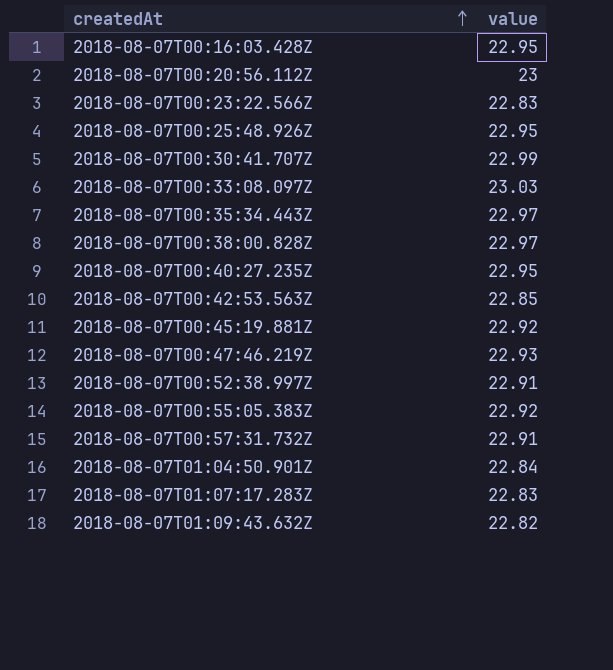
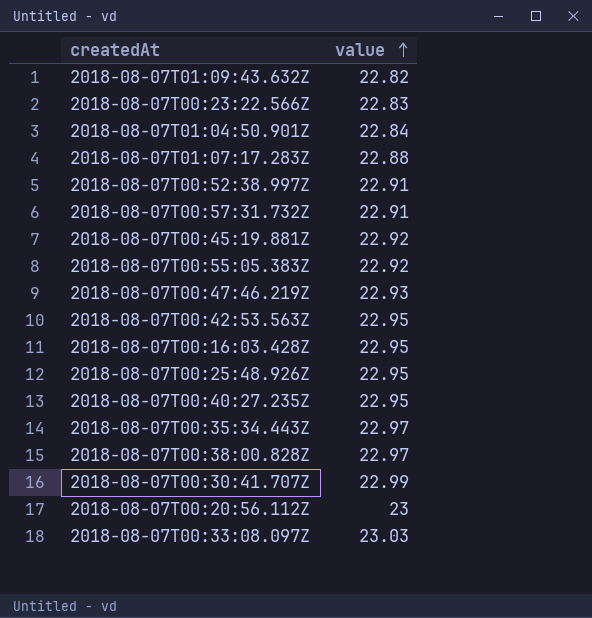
row order: createdAt ascending -> value ascending
2018-08-07T01:07:17.283Z | value: 22.83 -> 22.88
2018-08-07T00:42:53.563Z | value: 22.85 -> 22.95

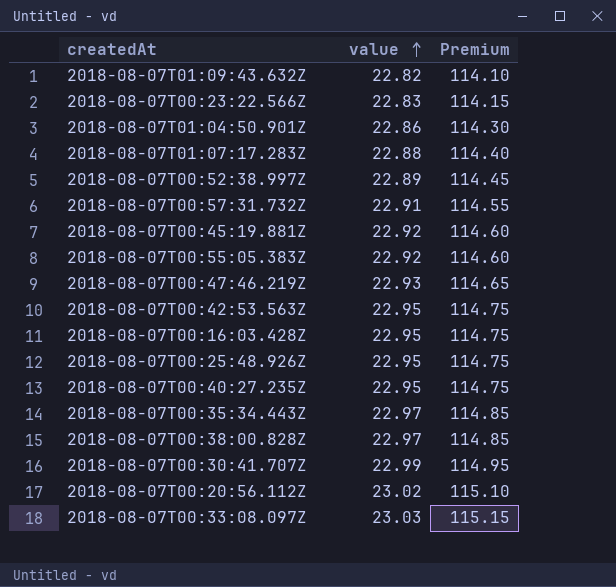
column Premium | formula: none -> [value] * 5
2018-08-07T01:04:50.901Z | value: 22.84 -> 22.86
2018-08-07T00:52:38.997Z | value: 22.91 -> 22.89
2018-08-07T00:20:56.112Z | value: 23 -> 23.02

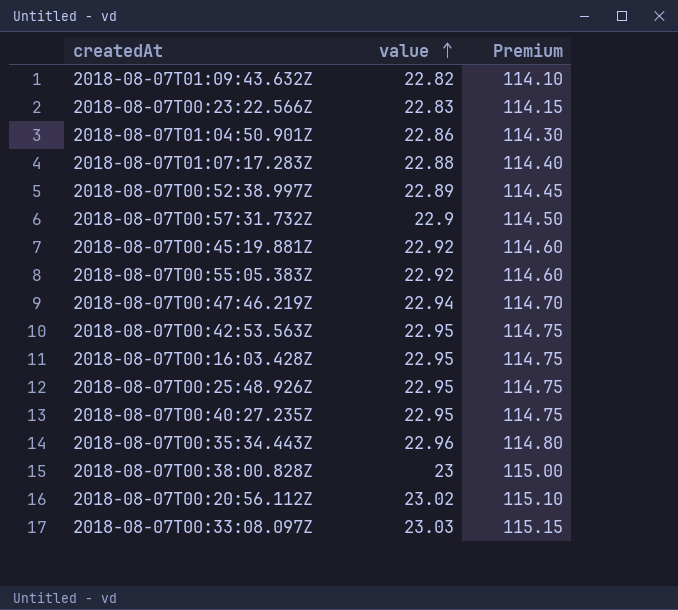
row 2018-08-07T00:30:41.707Z: 22.99 | 114.95 -> none
2018-08-07T00:57:31.732Z | value: 22.91 -> 22.9
2018-08-07T00:57:31.732Z | Premium: 114.55 -> 114.50
2018-08-07T00:47:46.219Z | value: 22.93 -> 22.94
2018-08-07T00:47:46.219Z | Premium: 114.65 -> 114.70
2018-08-07T00:35:34.443Z | value: 22.97 -> 22.96
2018-08-07T00:35:34.443Z | Premium: 114.85 -> 114.80
2018-08-07T00:38:00.828Z | value: 22.97 -> 23
2018-08-07T00:38:00.828Z | Premium: 114.85 -> 115.00

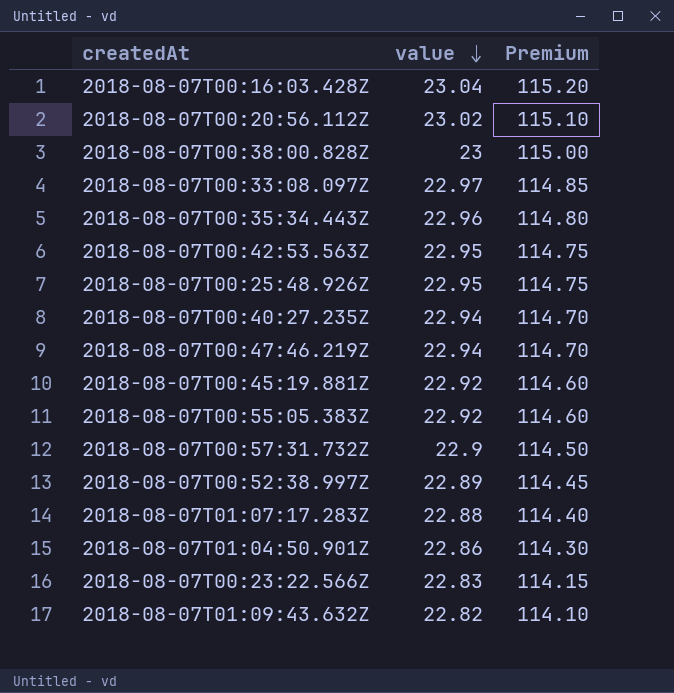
row order: value ascending -> value descending
2018-08-07T00:16:03.428Z | value: 22.95 -> 23.04
2018-08-07T00:16:03.428Z | Premium: 114.75 -> 115.20
2018-08-07T00:33:08.097Z | value: 23.03 -> 22.97
2018-08-07T00:33:08.097Z | Premium: 115.15 -> 114.85
2018-08-07T00:40:27.235Z | value: 22.95 -> 22.94
2018-08-07T00:40:27.235Z | Premium: 114.75 -> 114.70

